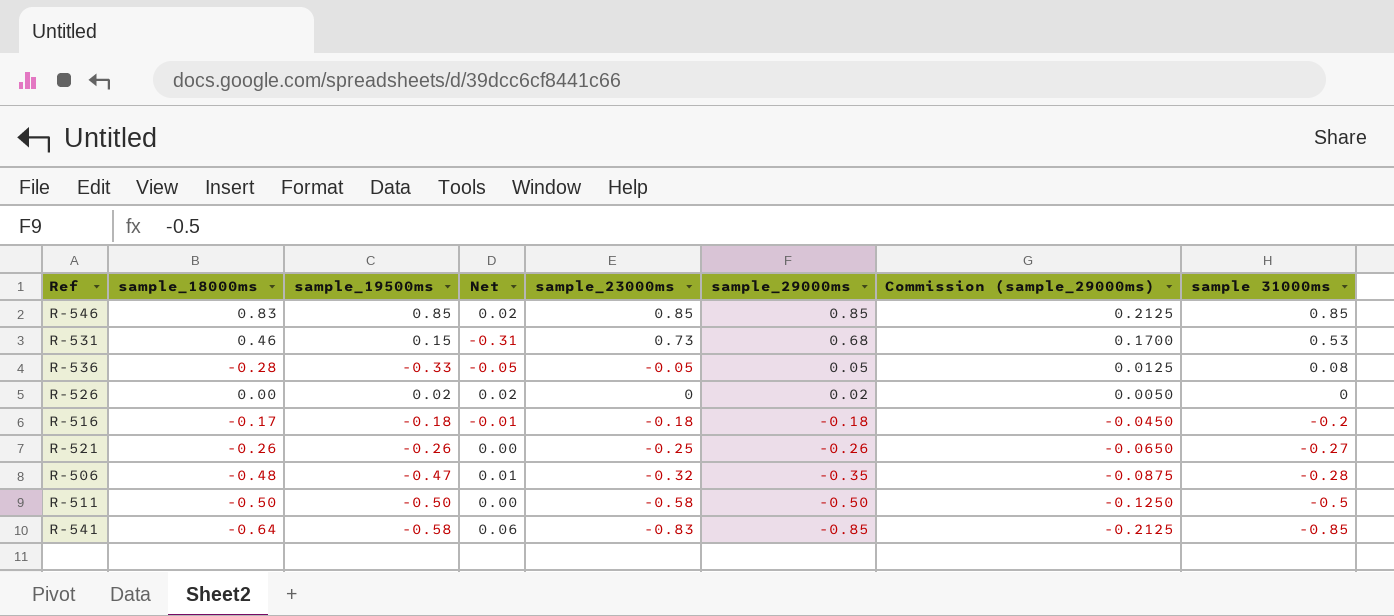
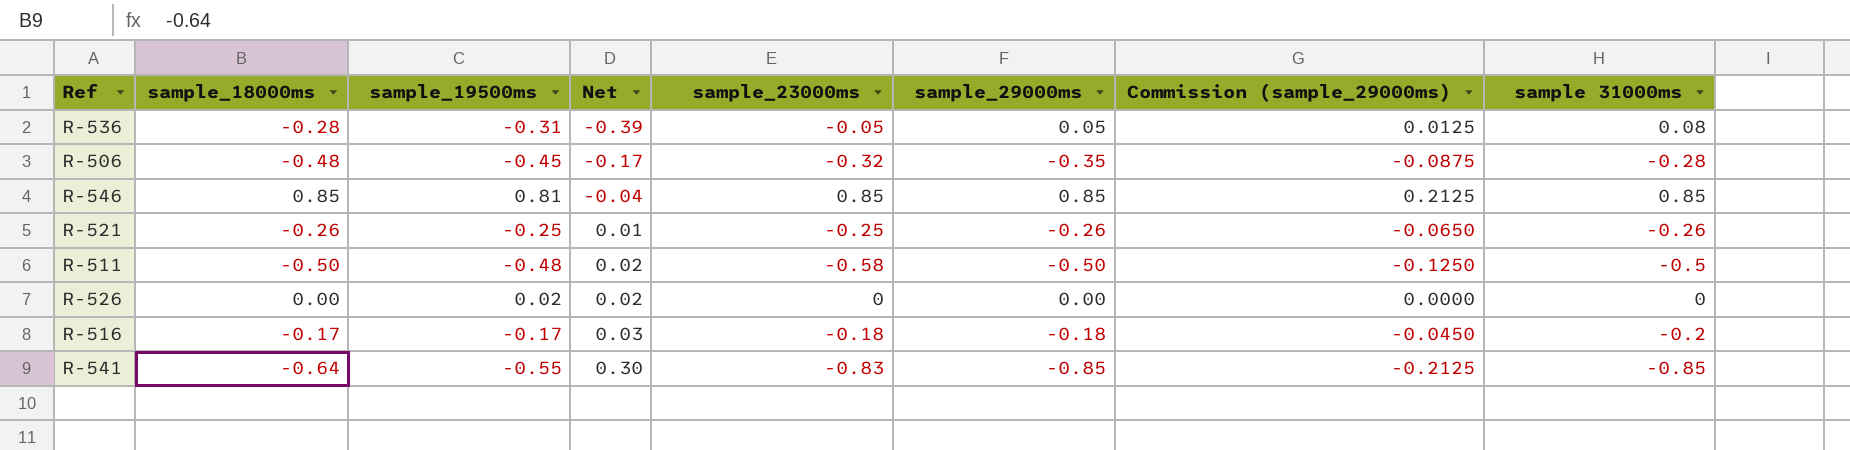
row order: sample_29000ms descending -> Net ascending
column Net | formula: [sample_19500ms] - [sample_18000ms] -> [sample_19500ms] - [sample 31000ms]
row R-531: 0.46 | 0.15 | -0.31 | 0.73 | 0.68 | 0.1700 | 0.53 -> none
R-536 | sample_19500ms: -0.33 -> -0.31
R-506 | sample_19500ms: -0.47 -> -0.45
R-546 | sample_18000ms: 0.83 -> 0.85
R-546 | sample_19500ms: 0.85 -> 0.81
R-521 | sample_19500ms: -0.26 -> -0.25
R-521 | sample 31000ms: -0.27 -> -0.26
R-511 | sample_19500ms: -0.50 -> -0.48
R-526 | sample_29000ms: 0.02 -> 0.00
R-526 | Commission (sample_29000ms): 0.0050 -> 0.0000
R-516 | sample_19500ms: -0.18 -> -0.17
R-541 | sample_19500ms: -0.58 -> -0.55

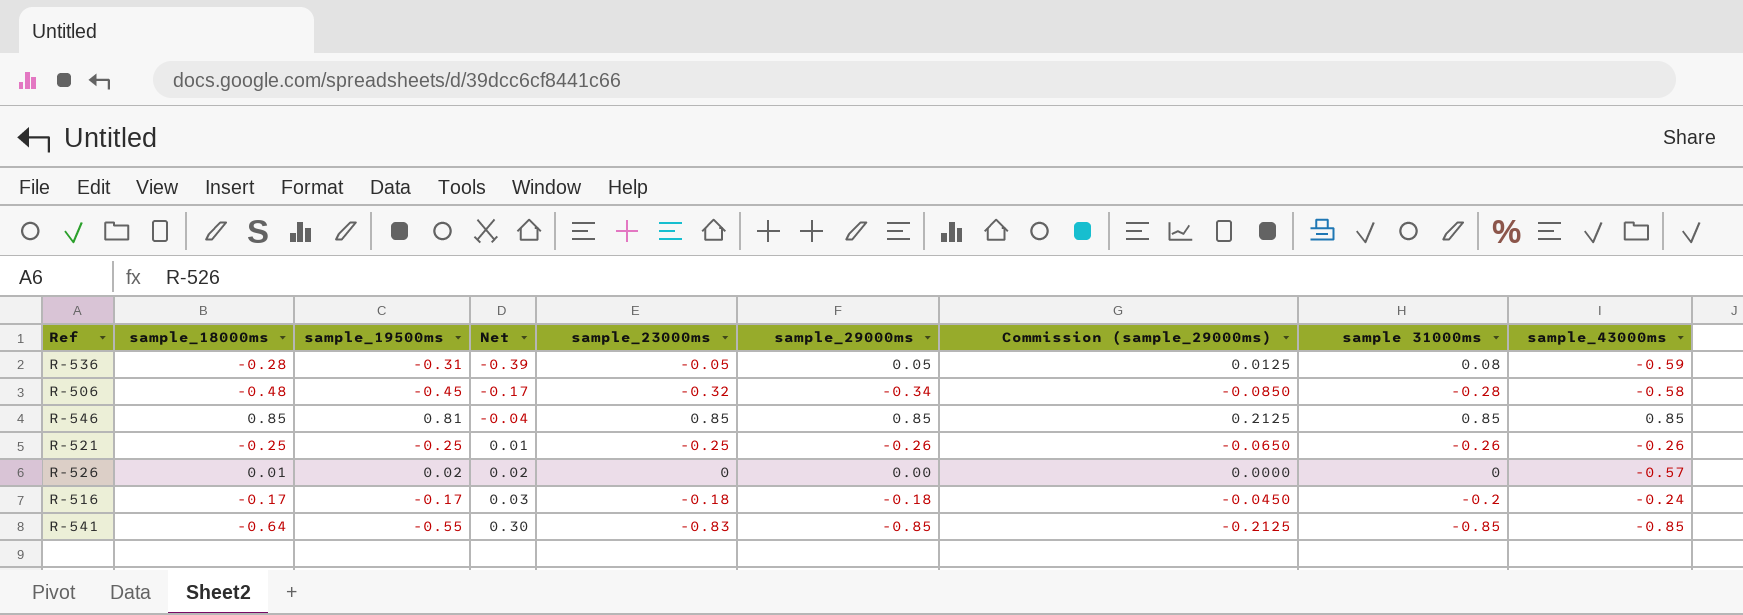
column sample_43000ms | position: none -> 9
row R-511: -0.50 | -0.48 | 0.02 | -0.58 | -0.50 | -0.1250 | -0.5 -> none
R-506 | sample_29000ms: -0.35 -> -0.34
R-506 | Commission (sample_29000ms): -0.0875 -> -0.0850
R-521 | sample_18000ms: -0.26 -> -0.25
R-526 | sample_18000ms: 0.00 -> 0.01

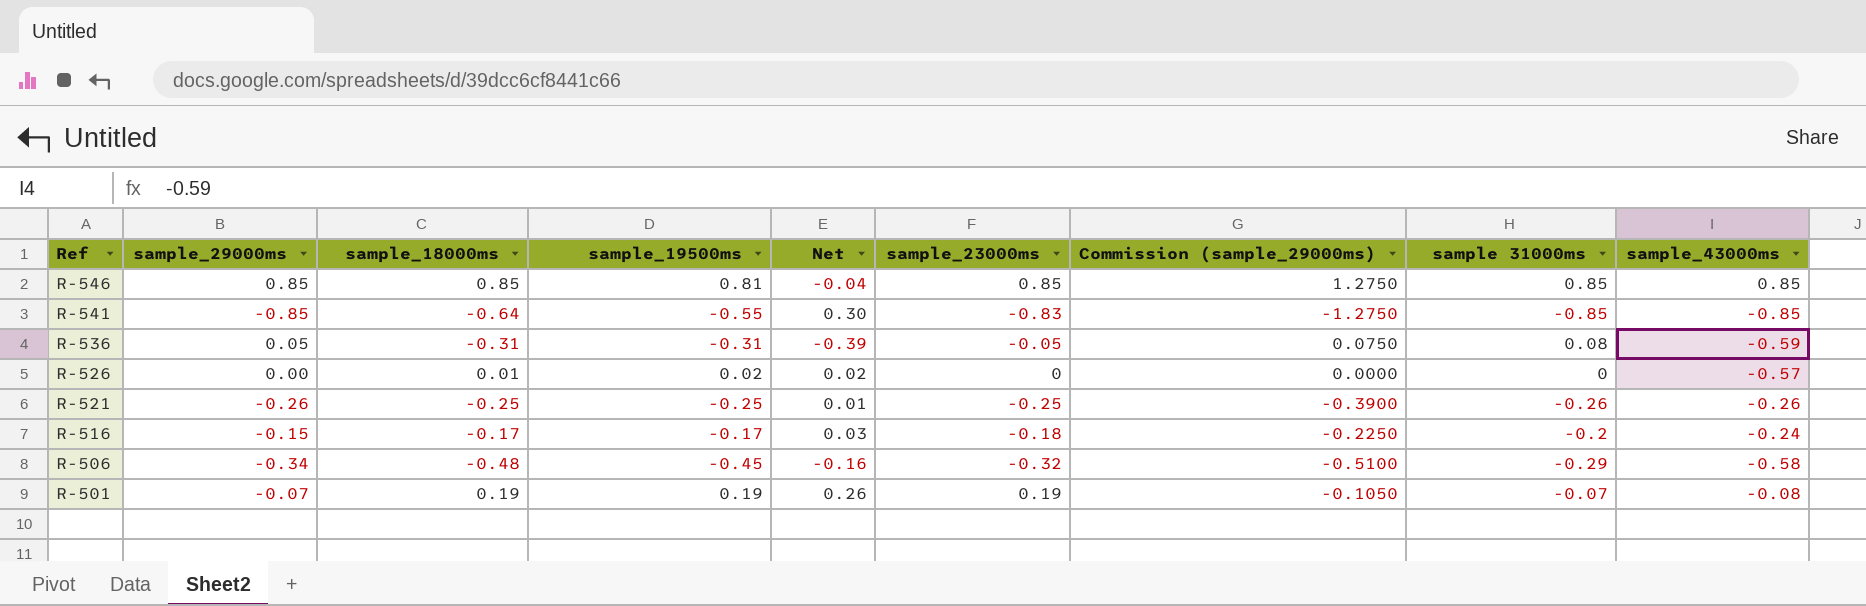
row order: Net ascending -> Ref descending
column sample_29000ms | position: 6 -> 2
column Commission (sample_29000ms) | formula: [sample_29000ms] * 0.25 -> [sample_29000ms] * 1.5
R-536 | sample_18000ms: -0.28 -> -0.31
R-516 | sample_29000ms: -0.18 -> -0.15
R-506 | Net: -0.17 -> -0.16
R-506 | sample 31000ms: -0.28 -> -0.29
row R-501: none -> -0.07 | 0.19 | 0.19 | 0.26 | 0.19 | -0.1050 | -0.07 | -0.08

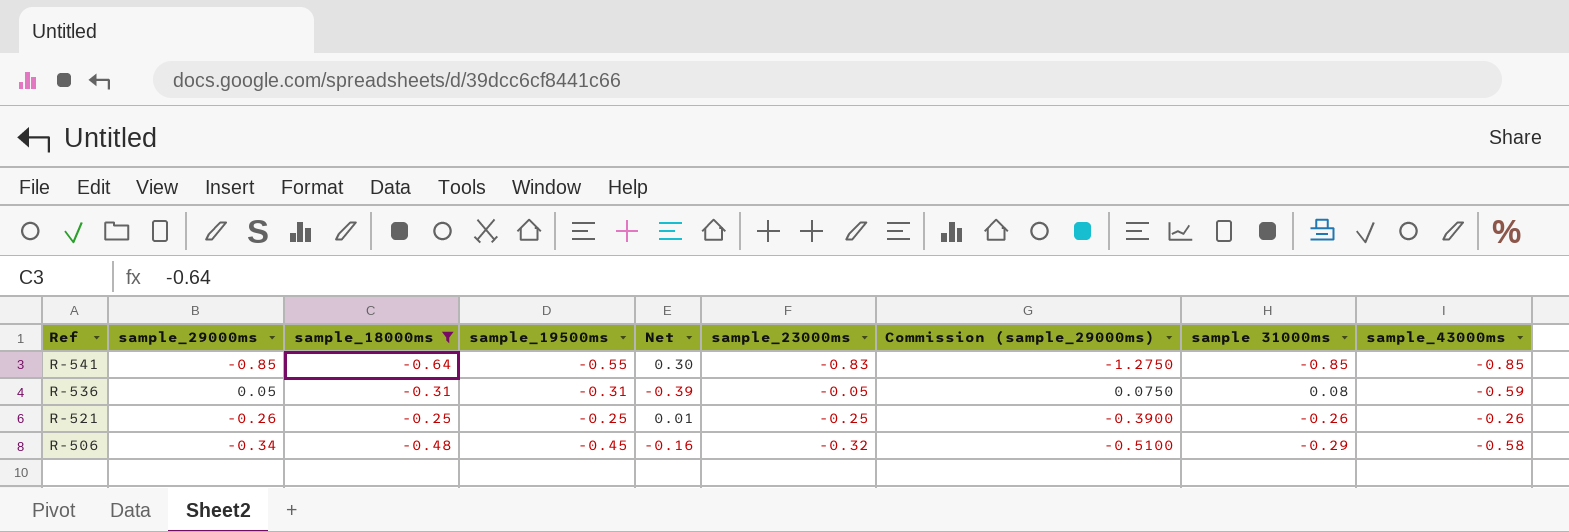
filter: none -> sample_18000ms <= -0.25

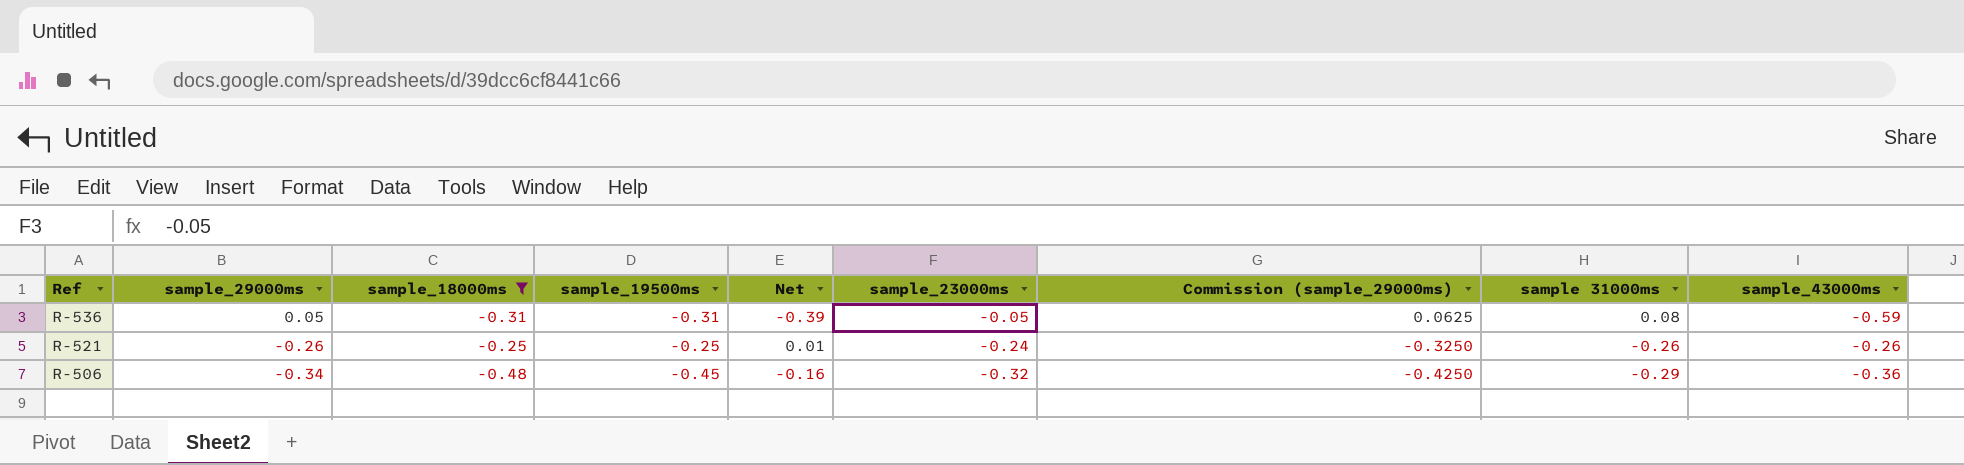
column Commission (sample_29000ms) | formula: [sample_29000ms] * 1.5 -> [sample_29000ms] * 1.25
row R-541: -0.85 | -0.64 | -0.55 | 0.30 | -0.83 | -1.2750 | -0.85 | -0.85 -> none
R-521 | sample_23000ms: -0.25 -> -0.24
R-506 | sample_43000ms: -0.58 -> -0.36

